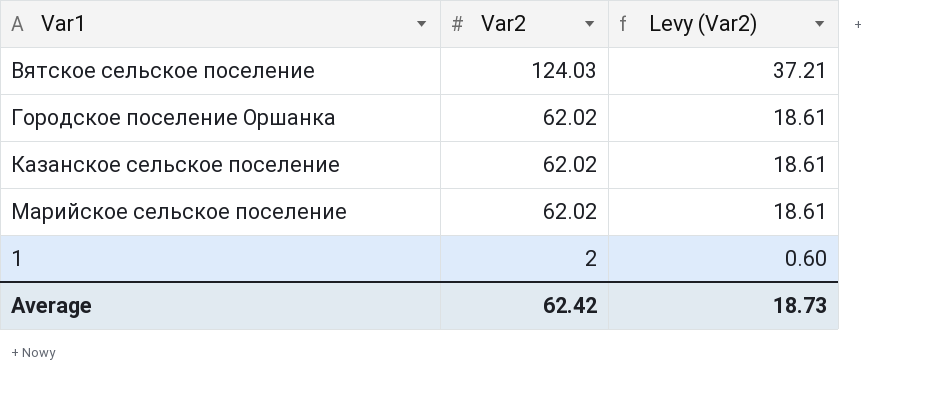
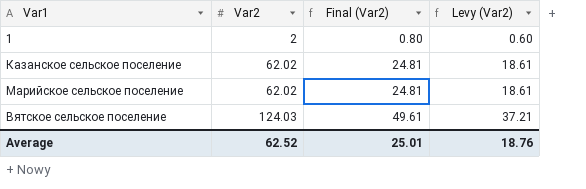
row order: Var2 descending -> Var2 ascending
column Final (Var2) | formula: none -> [Var2] * 0.4
row Городское поселение Оршанка: 62.02 | 18.61 -> none
Average | Var2: 62.42 -> 62.52
Average | Levy (Var2): 18.73 -> 18.76

